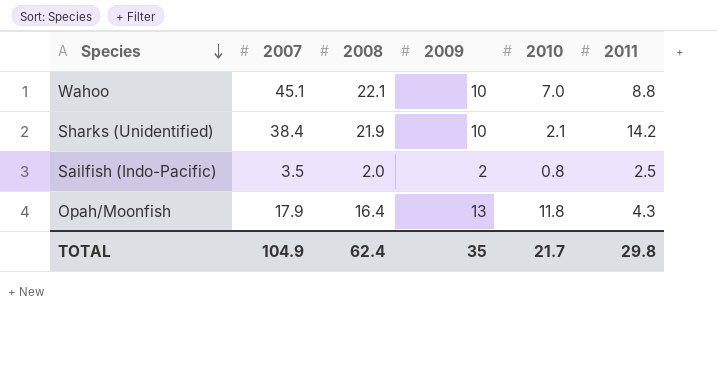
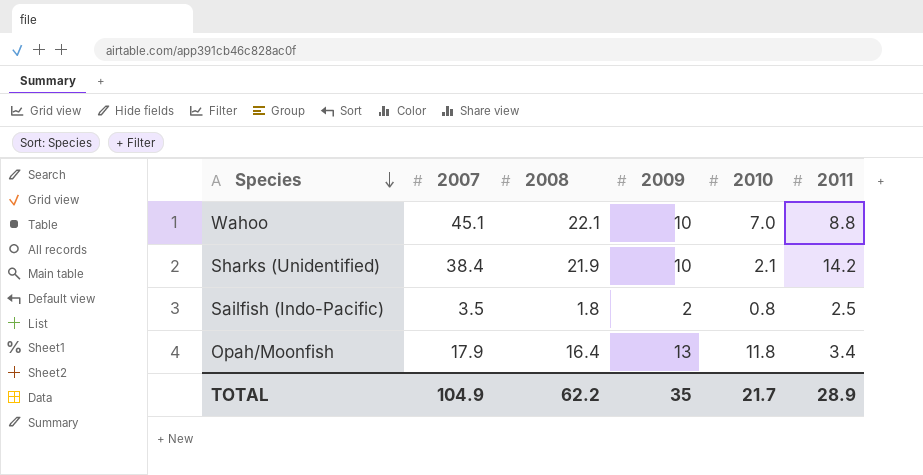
Sailfish (Indo-Pacific) | 2008: 2.0 -> 1.8
Opah/Moonfish | 2011: 4.3 -> 3.4
TOTAL | 2008: 62.4 -> 62.2
TOTAL | 2011: 29.8 -> 28.9

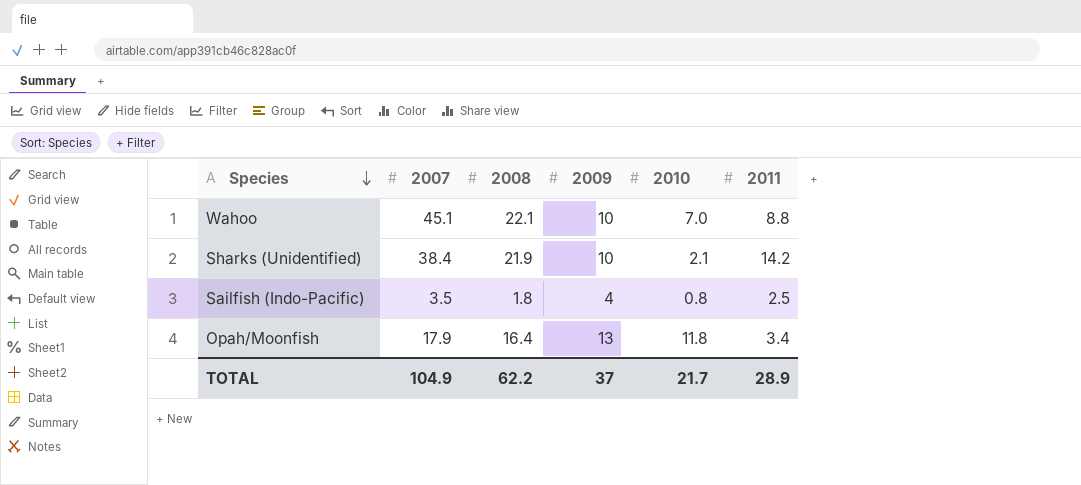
Sailfish (Indo-Pacific) | 2009: 2 -> 4
TOTAL | 2009: 35 -> 37

